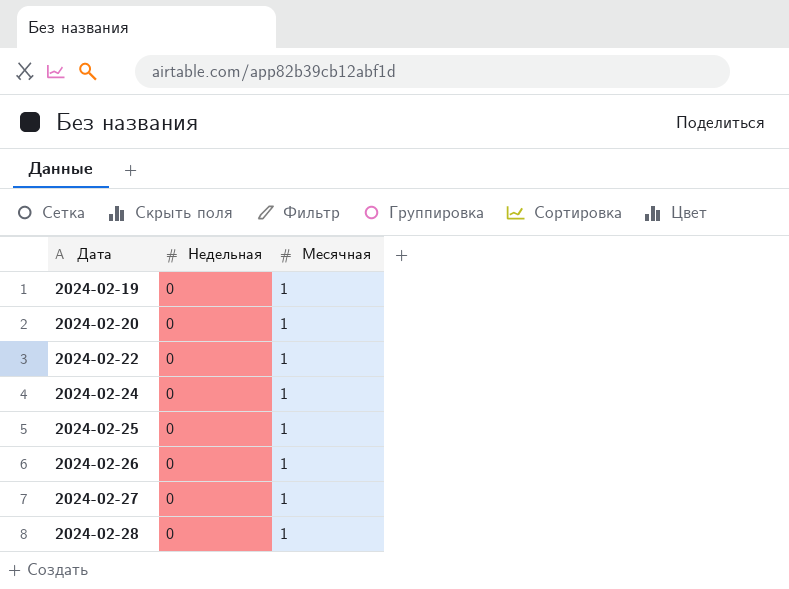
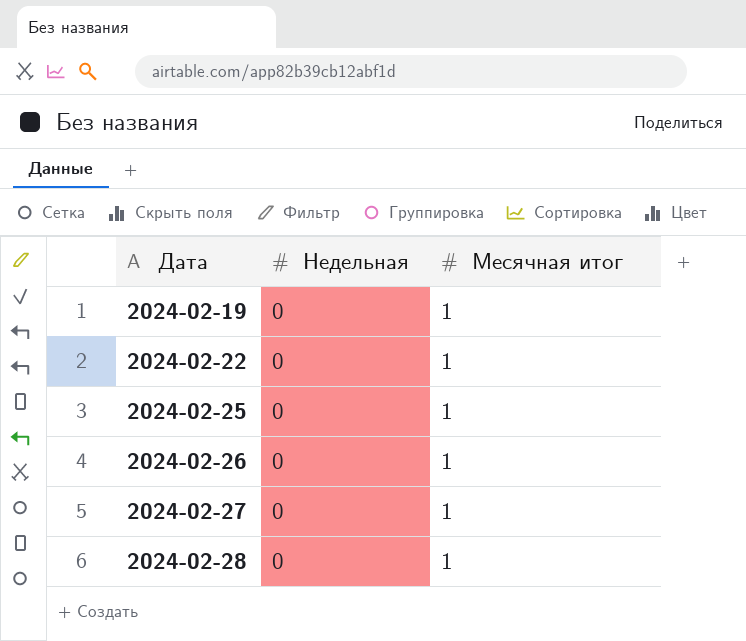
column name: Месячная -> Месячная итог
row 2024-02-20: 0 | 1 -> none
row 2024-02-24: 0 | 1 -> none

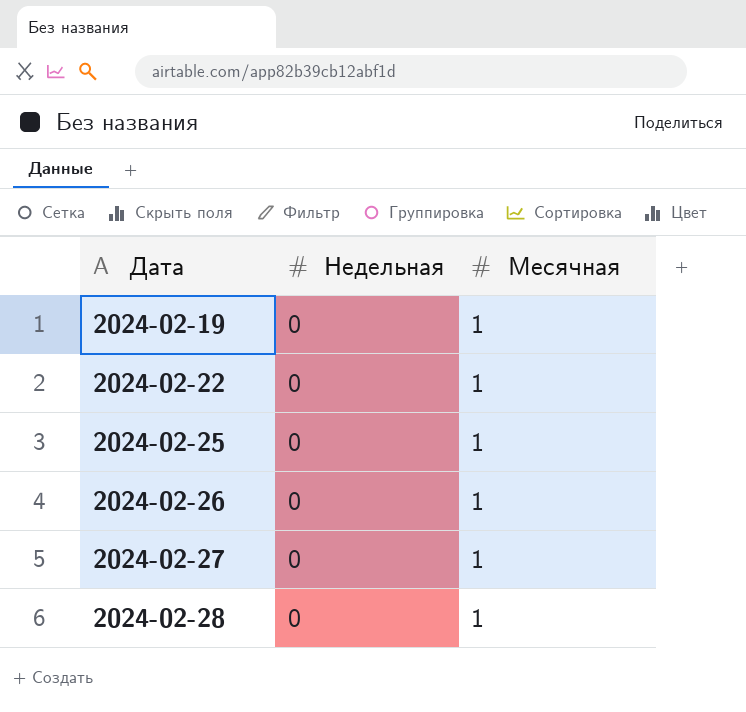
column name: Месячная итог -> Месячная

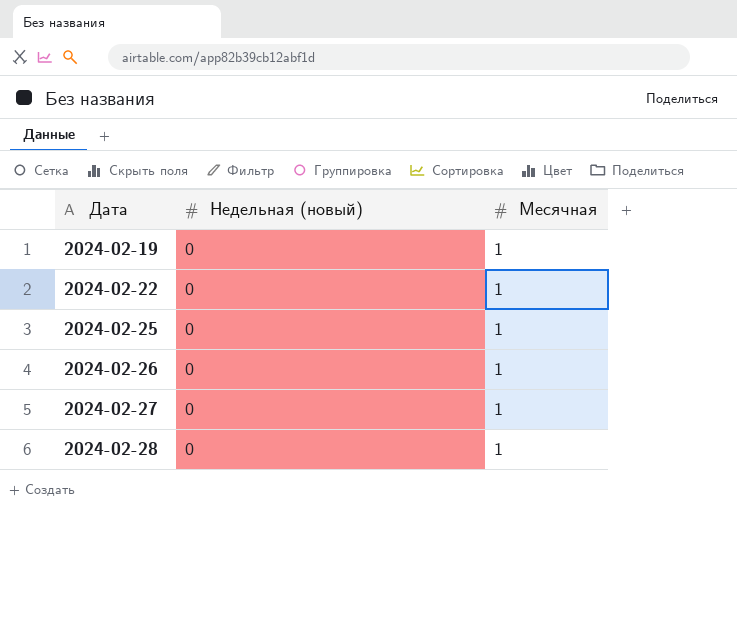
column name: Недельная -> Недельная (новый)

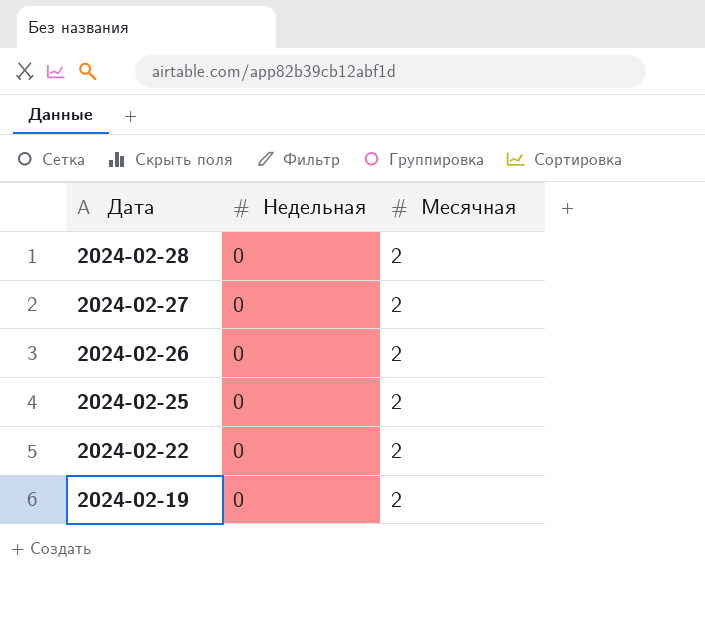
row order: Дата ascending -> Дата descending
column name: Недельная (новый) -> Недельная
2024-02-28 | Месячная: 1 -> 2
2024-02-27 | Месячная: 1 -> 2
2024-02-26 | Месячная: 1 -> 2
2024-02-25 | Месячная: 1 -> 2
2024-02-22 | Месячная: 1 -> 2
2024-02-19 | Месячная: 1 -> 2

